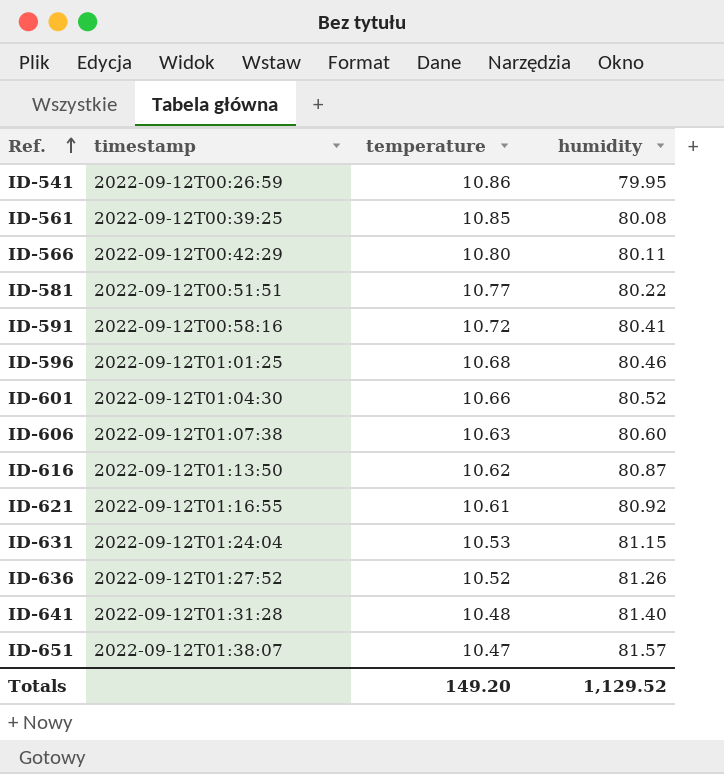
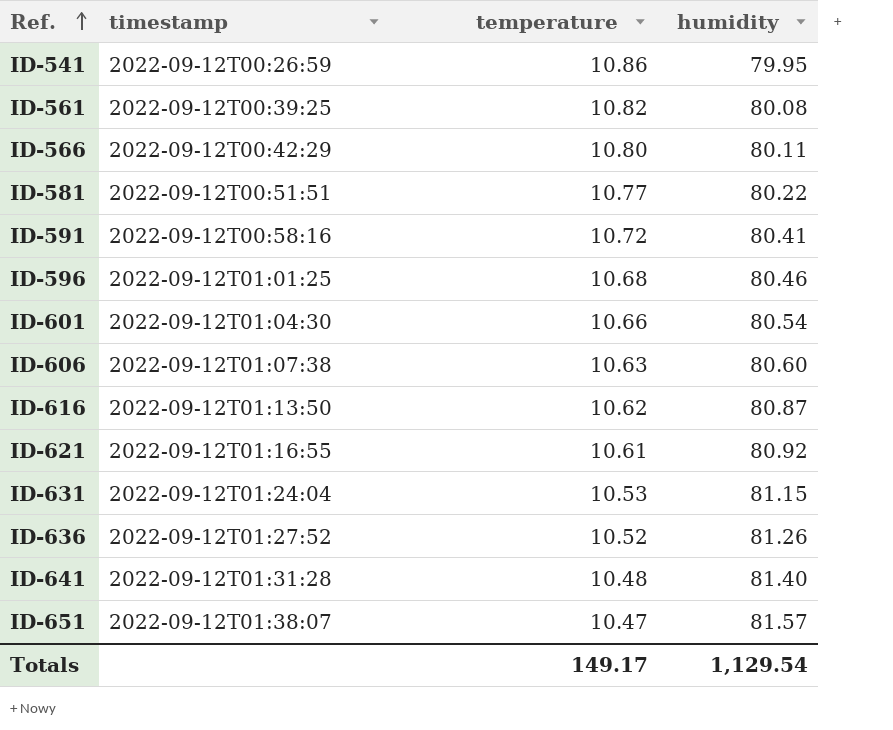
ID-561 | temperature: 10.85 -> 10.82
ID-601 | humidity: 80.52 -> 80.54
Totals | temperature: 149.20 -> 149.17
Totals | humidity: 1,129.52 -> 1,129.54

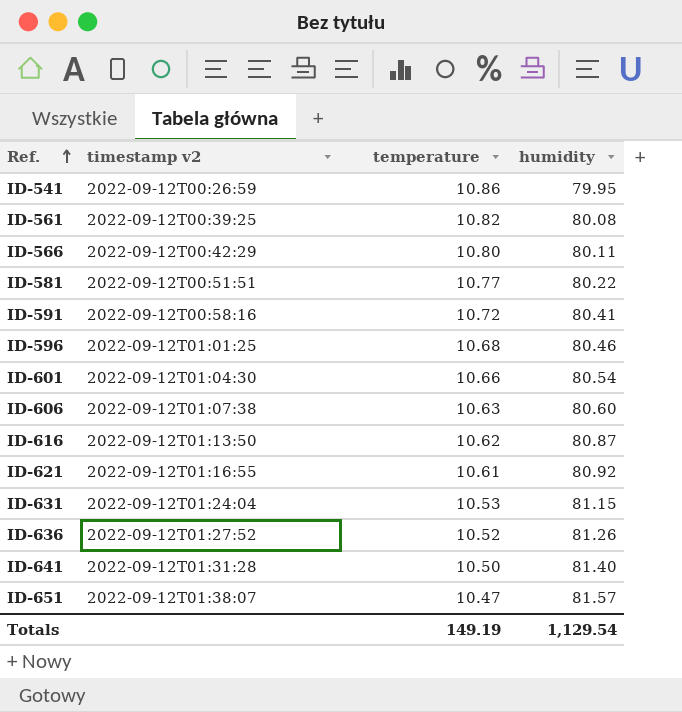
column name: timestamp -> timestamp v2
ID-641 | temperature: 10.48 -> 10.50
Totals | temperature: 149.17 -> 149.19

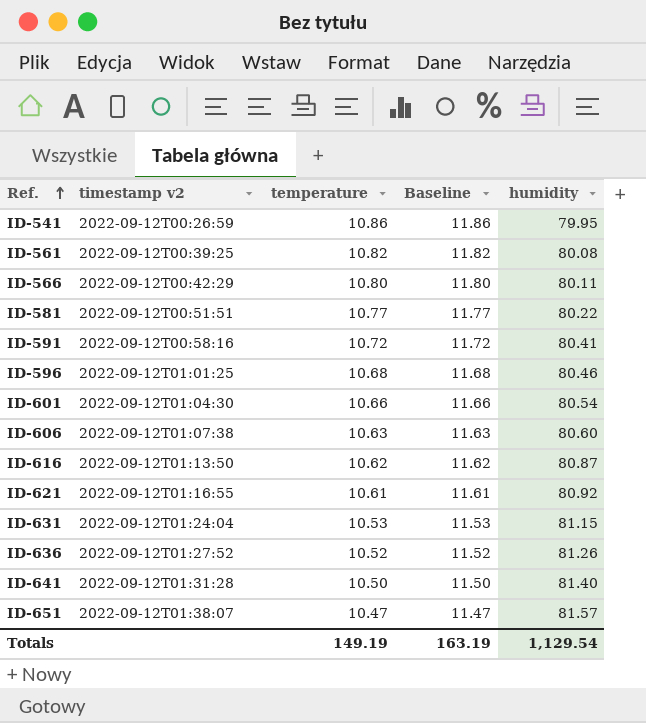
column Baseline | formula: none -> [temperature] + 1

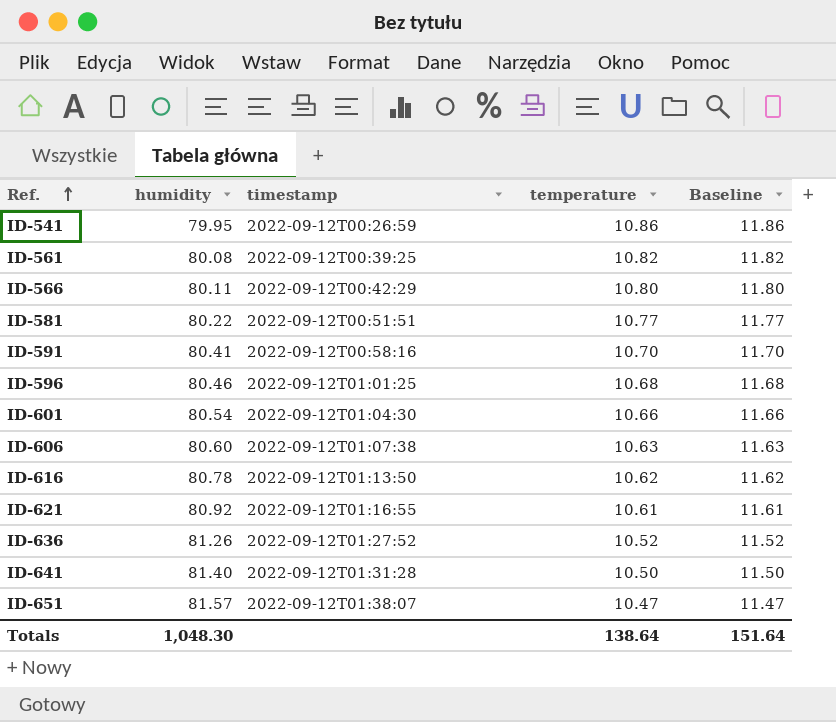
column humidity | position: 5 -> 2
column name: timestamp v2 -> timestamp
row ID-631: 2022-09-12T01:24:04 | 10.53 | 11.53 | 81.15 -> none
ID-591 | temperature: 10.72 -> 10.70
ID-591 | Baseline: 11.72 -> 11.70
ID-616 | humidity: 80.87 -> 80.78
Totals | humidity: 1,129.54 -> 1,048.30
Totals | temperature: 149.19 -> 138.64
Totals | Baseline: 163.19 -> 151.64

